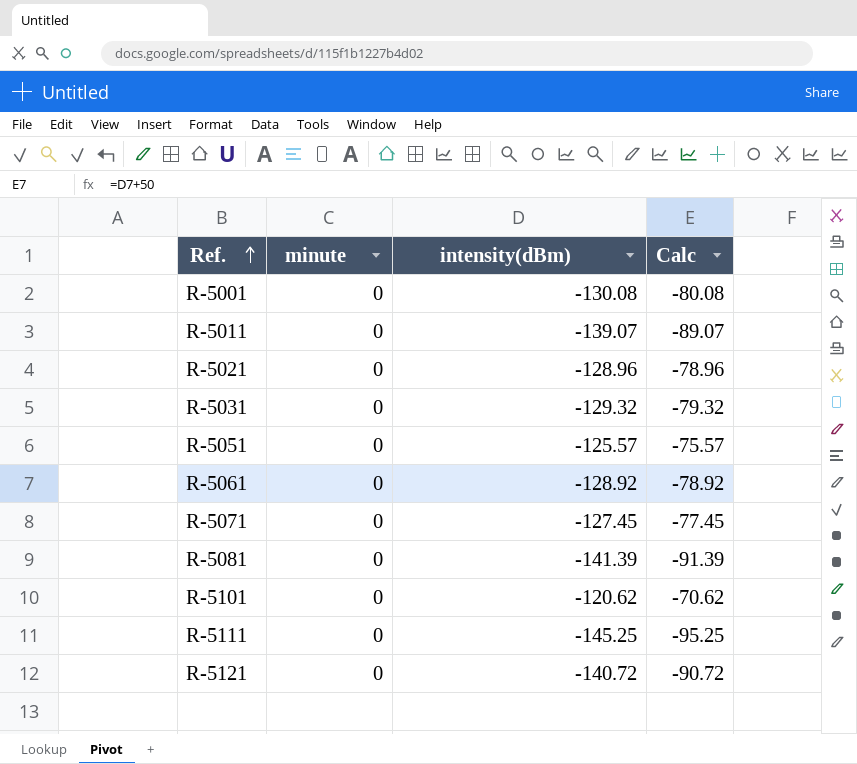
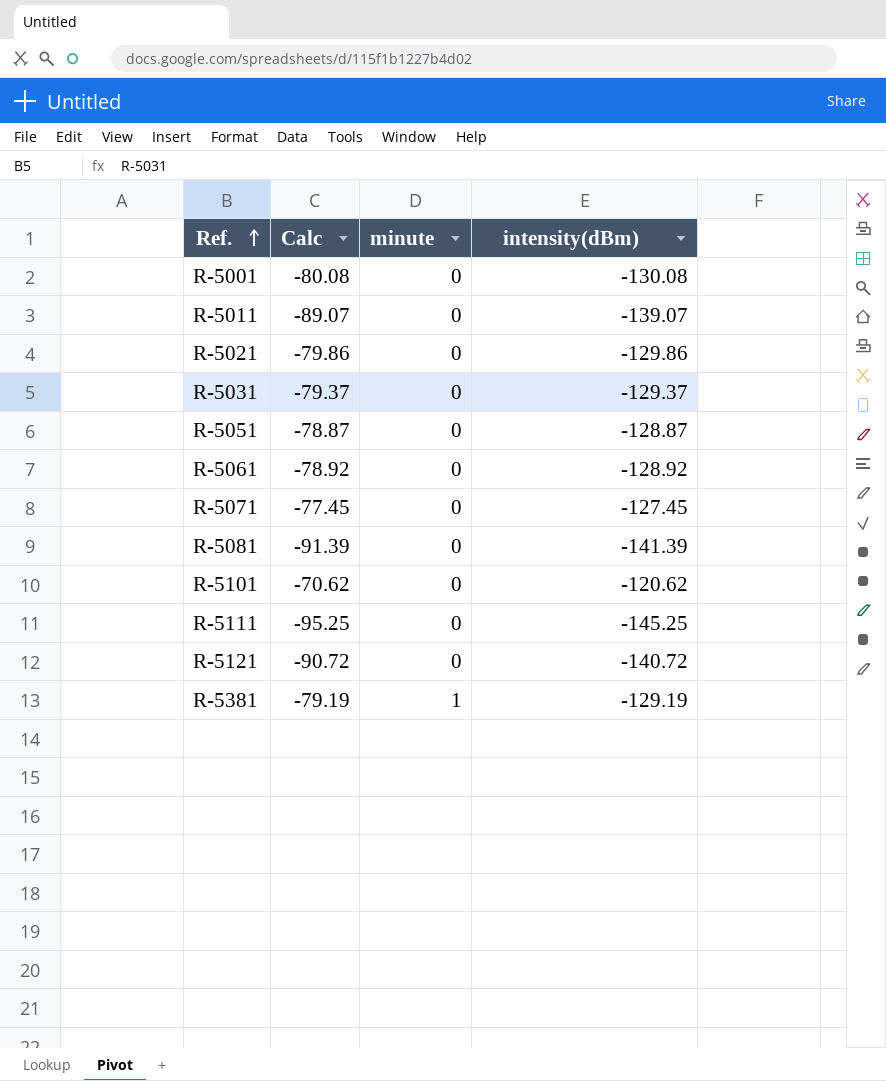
column Calc | position: 4 -> 2
R-5021 | Calc: -78.96 -> -79.86
R-5021 | intensity(dBm): -128.96 -> -129.86
R-5031 | Calc: -79.32 -> -79.37
R-5031 | intensity(dBm): -129.32 -> -129.37
R-5051 | Calc: -75.57 -> -78.87
R-5051 | intensity(dBm): -125.57 -> -128.87
row R-5381: none -> -79.19 | 1 | -129.19

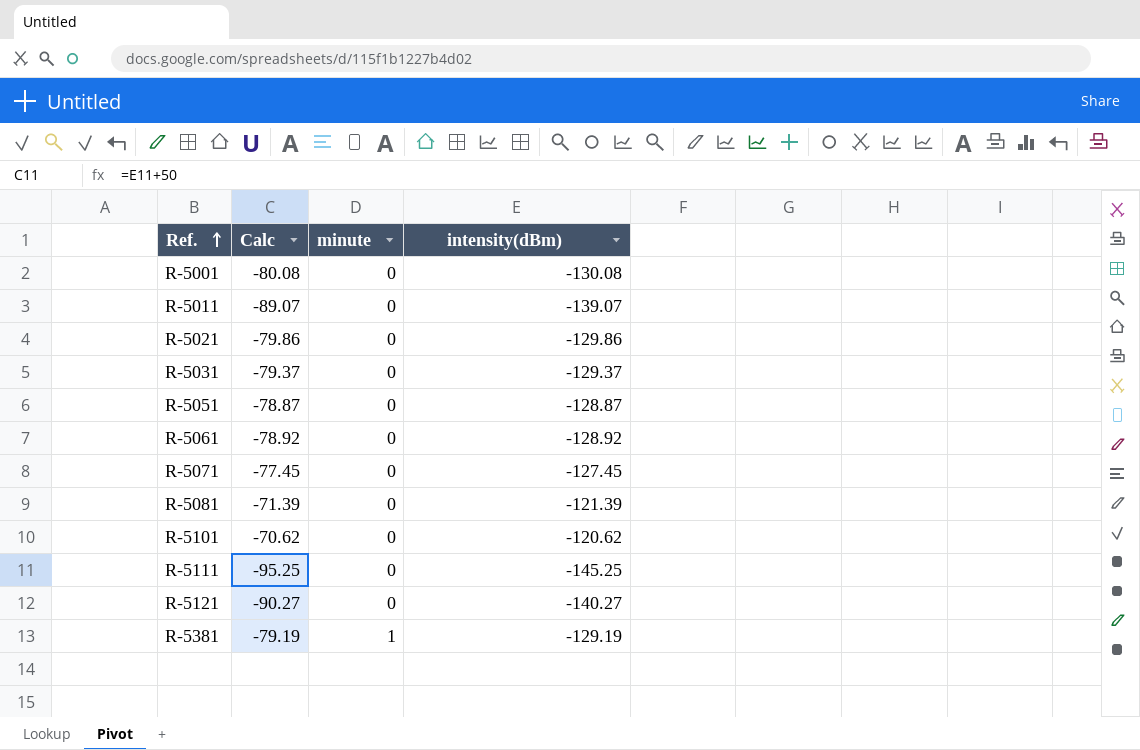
R-5081 | Calc: -91.39 -> -71.39
R-5081 | intensity(dBm): -141.39 -> -121.39
R-5121 | Calc: -90.72 -> -90.27
R-5121 | intensity(dBm): -140.72 -> -140.27

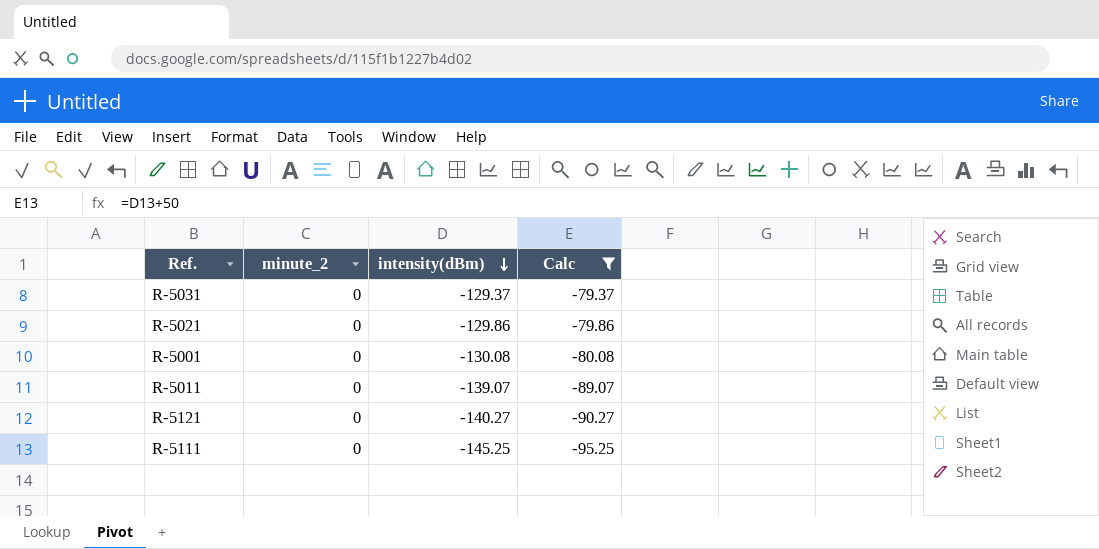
filter: none -> Calc <= -79.37
row order: Ref. ascending -> intensity(dBm) descending
column name: minute -> minute_2
column Calc | position: 2 -> 4

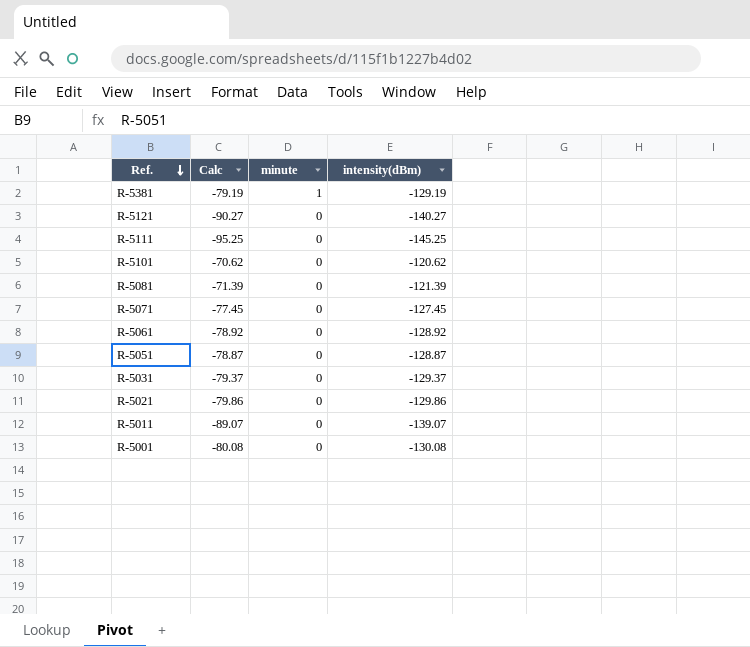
filter: Calc <= -79.37 -> none
row order: intensity(dBm) descending -> Ref. descending
column Calc | position: 4 -> 2
column name: minute_2 -> minute

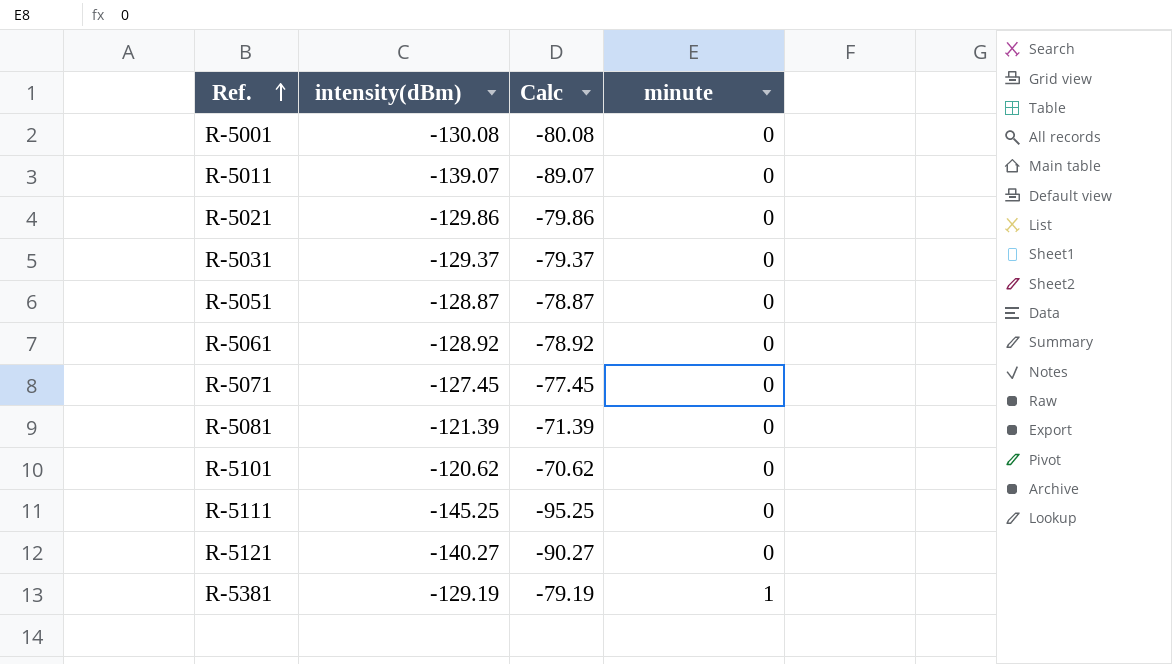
row order: Ref. descending -> Ref. ascending
column intensity(dBm) | position: 4 -> 2

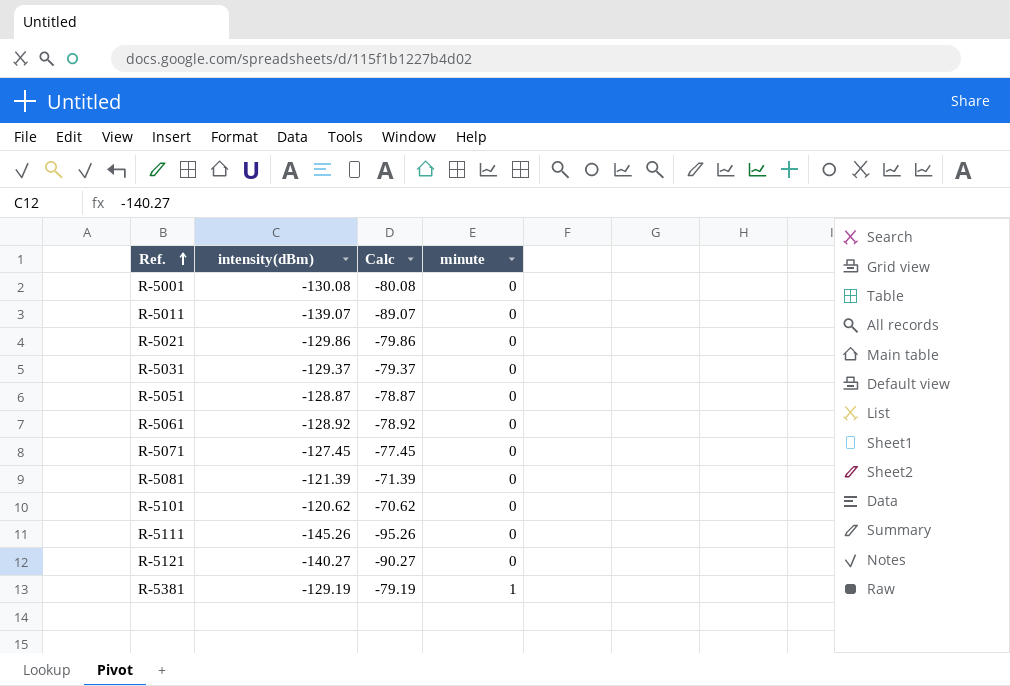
R-5111 | intensity(dBm): -145.25 -> -145.26
R-5111 | Calc: -95.25 -> -95.26

